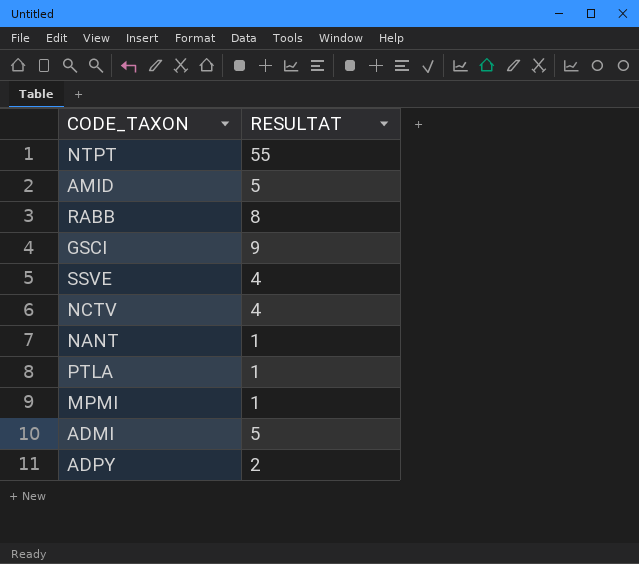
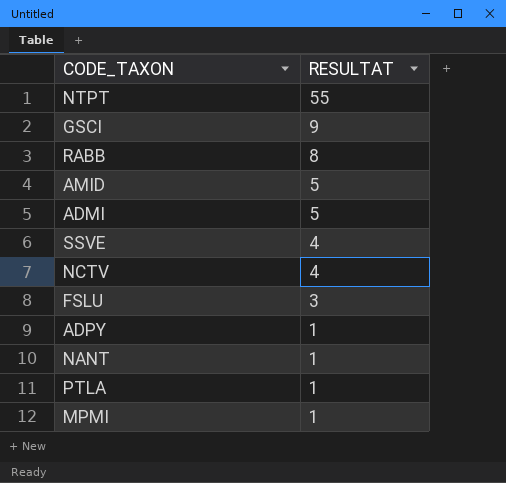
row order: none -> RESULTAT descending
row FSLU: none -> 3
ADPY | RESULTAT: 2 -> 1

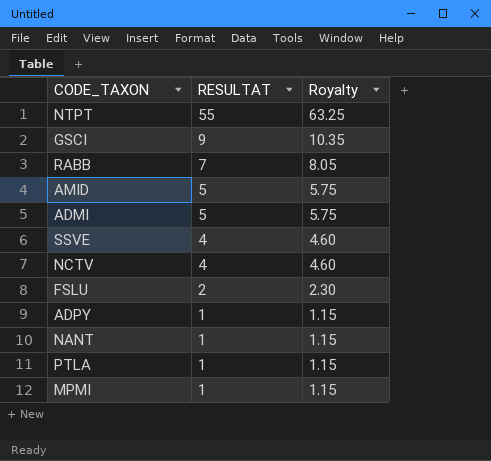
column Royalty | formula: none -> [RESULTAT] * 1.15
RABB | RESULTAT: 8 -> 7
FSLU | RESULTAT: 3 -> 2

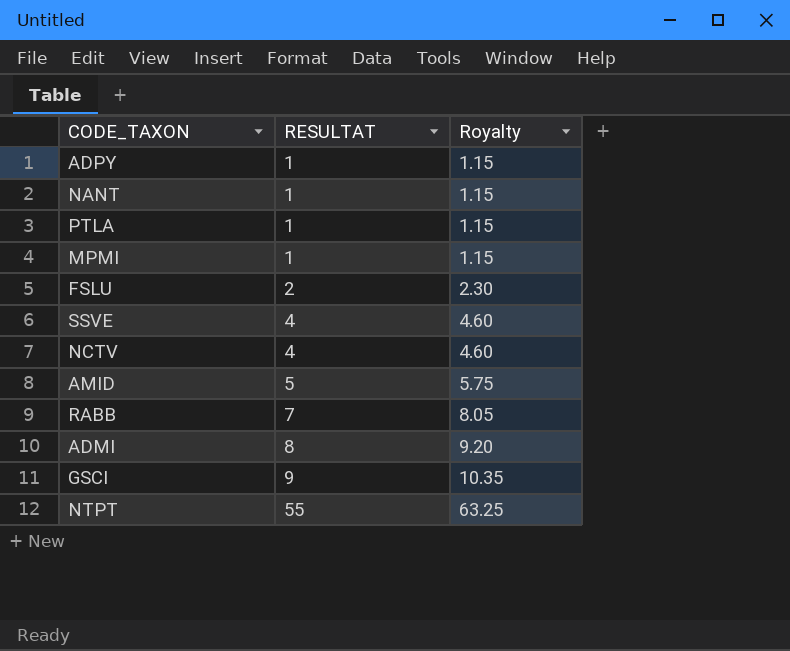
row order: RESULTAT descending -> RESULTAT ascending
ADMI | RESULTAT: 5 -> 8
ADMI | Royalty: 5.75 -> 9.20

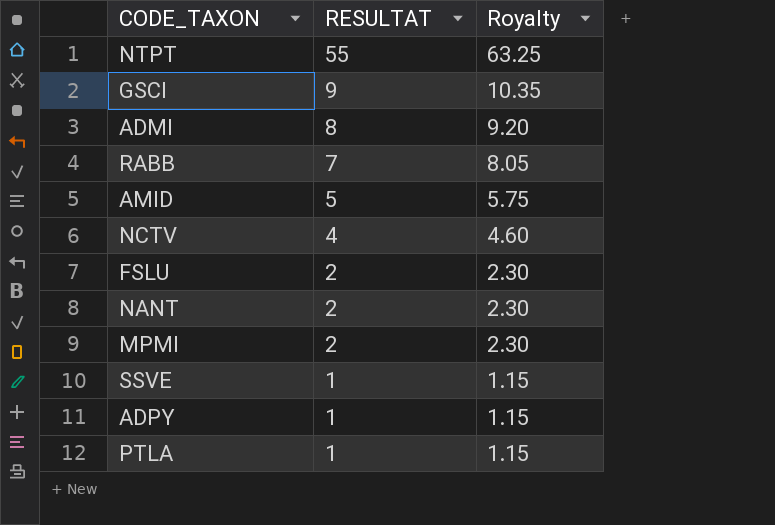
row order: RESULTAT ascending -> RESULTAT descending
NANT | RESULTAT: 1 -> 2
NANT | Royalty: 1.15 -> 2.30
MPMI | RESULTAT: 1 -> 2
MPMI | Royalty: 1.15 -> 2.30
SSVE | RESULTAT: 4 -> 1
SSVE | Royalty: 4.60 -> 1.15

